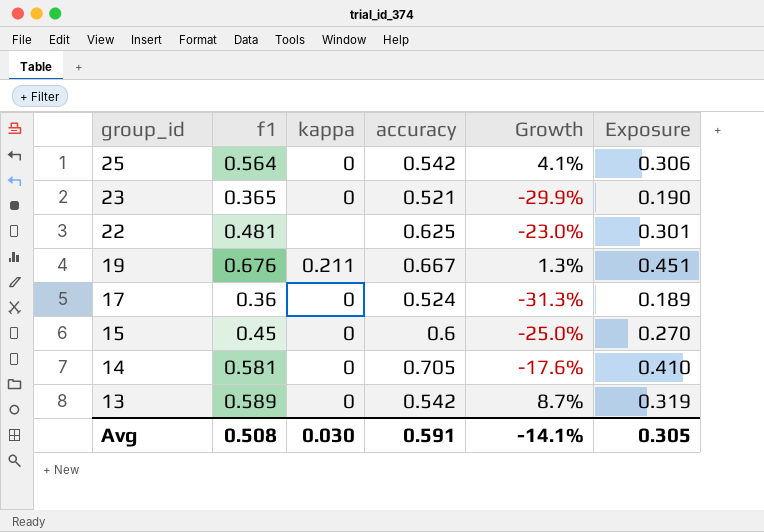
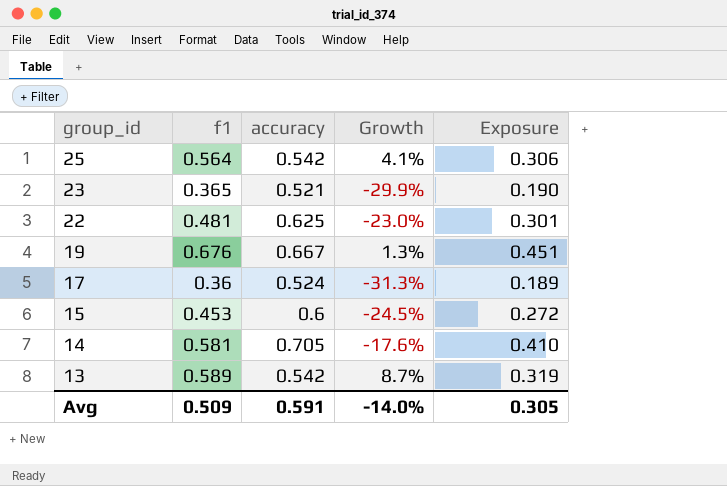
column kappa | position: 3 -> none
15 | f1: 0.45 -> 0.453
15 | Growth: -25.0% -> -24.5%
15 | Exposure: 0.270 -> 0.272
Avg | f1: 0.508 -> 0.509
Avg | Growth: -14.1% -> -14.0%

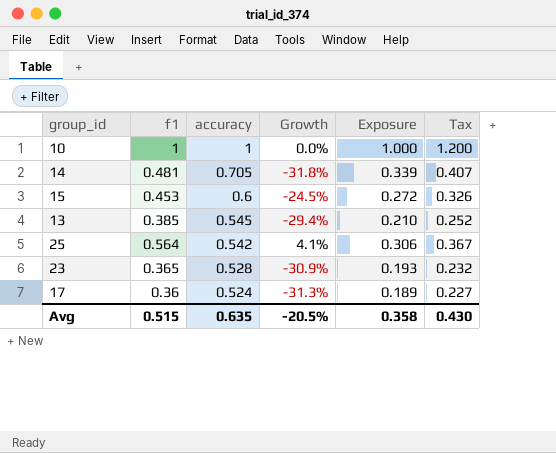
row order: group_id descending -> accuracy descending
column Tax | formula: none -> [Exposure] * 1.2
row 22: 0.481 | 0.625 | -23.0% | 0.301 -> none
row 19: 0.676 | 0.667 | 1.3% | 0.451 -> none
row 10: none -> 1 | 1 | 0.0% | 1.000 | 1.200
14 | f1: 0.581 -> 0.481
14 | Growth: -17.6% -> -31.8%
14 | Exposure: 0.410 -> 0.339
13 | f1: 0.589 -> 0.385
13 | accuracy: 0.542 -> 0.545
13 | Growth: 8.7% -> -29.4%
13 | Exposure: 0.319 -> 0.210
23 | accuracy: 0.521 -> 0.528
23 | Growth: -29.9% -> -30.9%
23 | Exposure: 0.190 -> 0.193
Avg | f1: 0.509 -> 0.515
Avg | accuracy: 0.591 -> 0.635
Avg | Growth: -14.0% -> -20.5%
Avg | Exposure: 0.305 -> 0.358

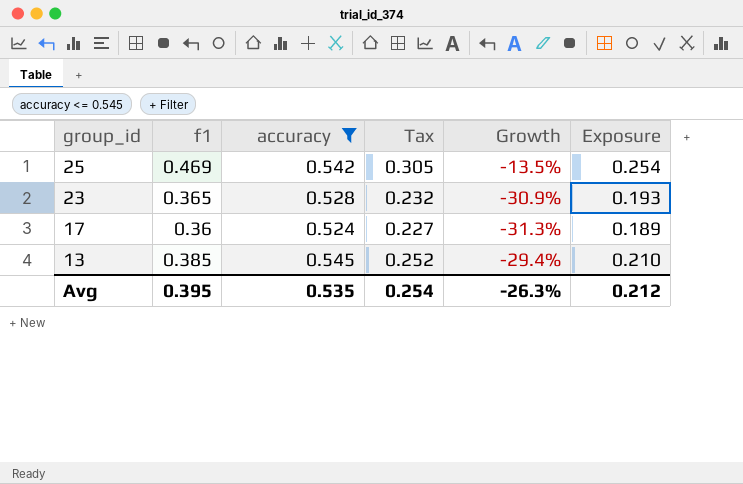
filter: none -> accuracy <= 0.545
row order: accuracy descending -> group_id descending
column Tax | position: 6 -> 4
25 | f1: 0.564 -> 0.469
25 | Tax: 0.367 -> 0.305
25 | Growth: 4.1% -> -13.5%
25 | Exposure: 0.306 -> 0.254
Avg | f1: 0.515 -> 0.395
Avg | accuracy: 0.635 -> 0.535
Avg | Tax: 0.430 -> 0.254
Avg | Growth: -20.5% -> -26.3%
Avg | Exposure: 0.358 -> 0.212

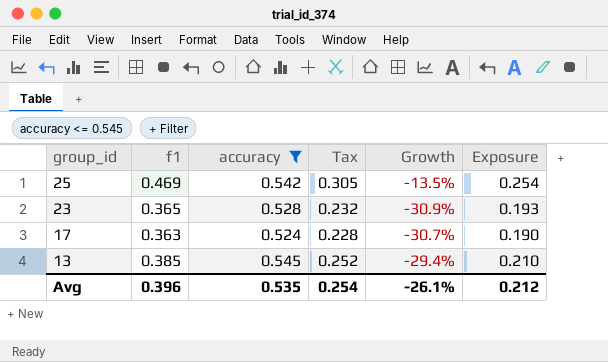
17 | f1: 0.36 -> 0.363
17 | Tax: 0.227 -> 0.228
17 | Growth: -31.3% -> -30.7%
17 | Exposure: 0.189 -> 0.190
Avg | f1: 0.395 -> 0.396
Avg | Growth: -26.3% -> -26.1%

